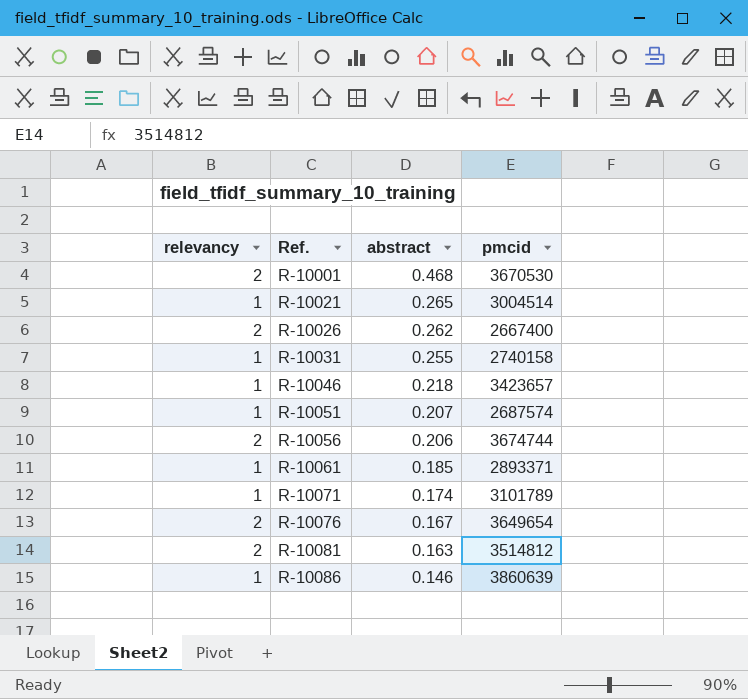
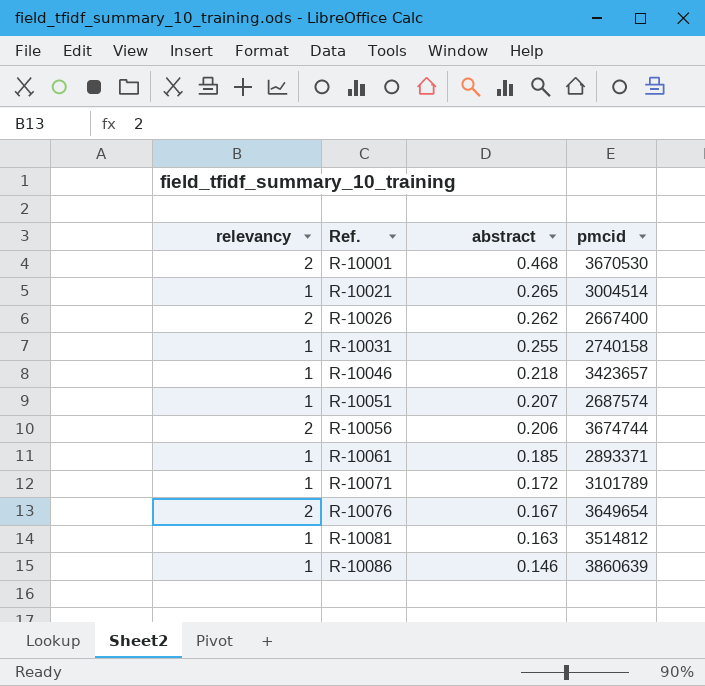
R-10071 | abstract: 0.174 -> 0.172
R-10081 | relevancy: 2 -> 1

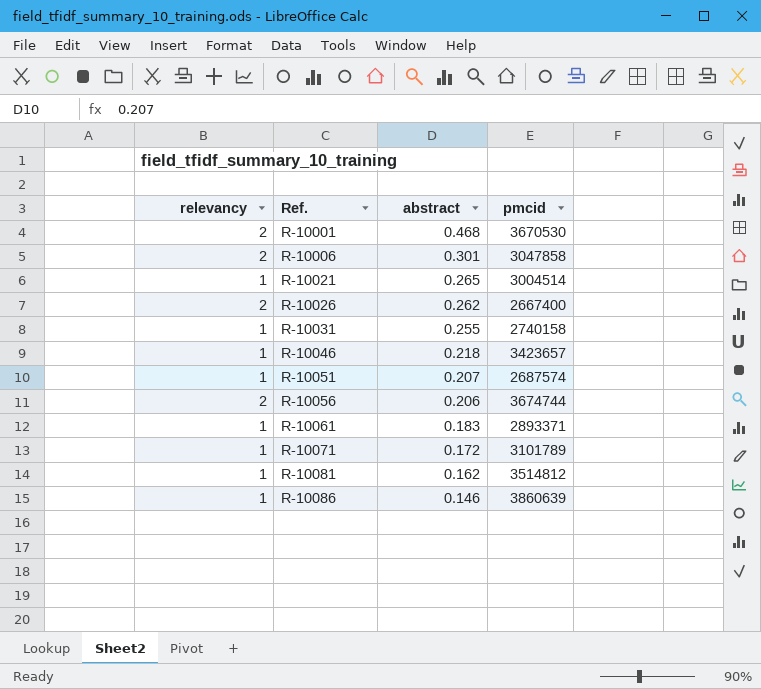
row R-10076: 2 | 0.167 | 3649654 -> none
row R-10006: none -> 2 | 0.301 | 3047858
R-10061 | abstract: 0.185 -> 0.183
R-10081 | abstract: 0.163 -> 0.162

